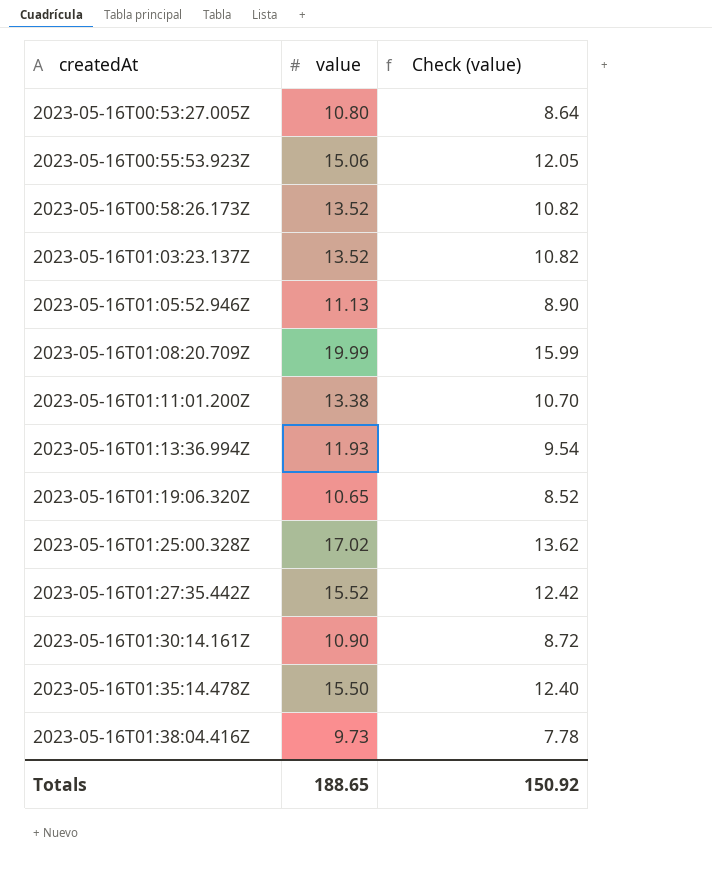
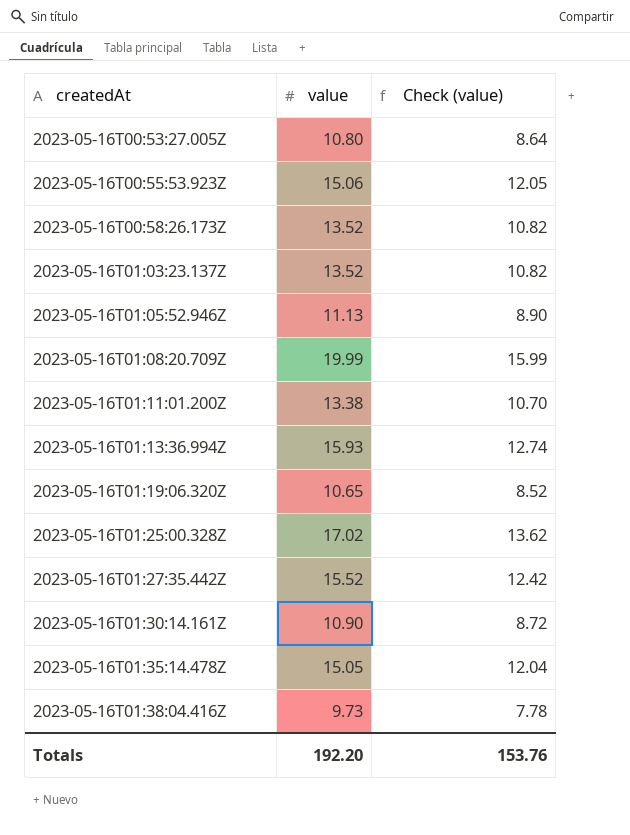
2023-05-16T01:13:36.994Z | value: 11.93 -> 15.93
2023-05-16T01:13:36.994Z | Check (value): 9.54 -> 12.74
2023-05-16T01:35:14.478Z | value: 15.50 -> 15.05
2023-05-16T01:35:14.478Z | Check (value): 12.40 -> 12.04
Totals | value: 188.65 -> 192.20
Totals | Check (value): 150.92 -> 153.76

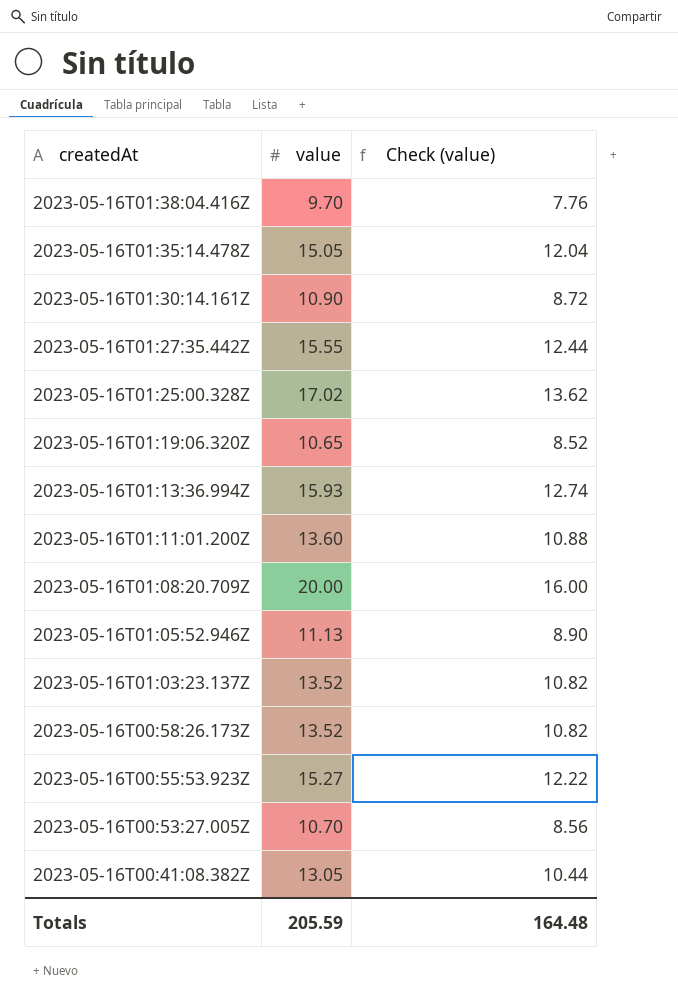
row order: createdAt ascending -> createdAt descending
2023-05-16T01:38:04.416Z | value: 9.73 -> 9.70
2023-05-16T01:38:04.416Z | Check (value): 7.78 -> 7.76
2023-05-16T01:27:35.442Z | value: 15.52 -> 15.55
2023-05-16T01:27:35.442Z | Check (value): 12.42 -> 12.44
2023-05-16T01:11:01.200Z | value: 13.38 -> 13.60
2023-05-16T01:11:01.200Z | Check (value): 10.70 -> 10.88
2023-05-16T01:08:20.709Z | value: 19.99 -> 20.00
2023-05-16T01:08:20.709Z | Check (value): 15.99 -> 16.00
2023-05-16T00:55:53.923Z | value: 15.06 -> 15.27
2023-05-16T00:55:53.923Z | Check (value): 12.05 -> 12.22
2023-05-16T00:53:27.005Z | value: 10.80 -> 10.70
2023-05-16T00:53:27.005Z | Check (value): 8.64 -> 8.56
row 2023-05-16T00:41:08.382Z: none -> 13.05 | 10.44
Totals | value: 192.20 -> 205.59
Totals | Check (value): 153.76 -> 164.48

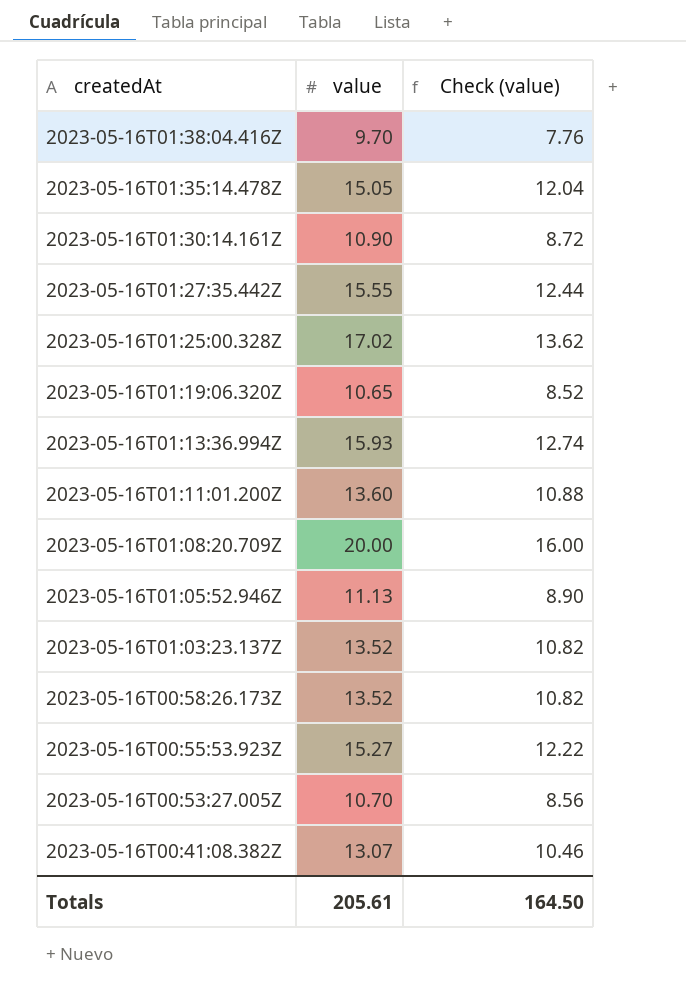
2023-05-16T00:41:08.382Z | value: 13.05 -> 13.07
2023-05-16T00:41:08.382Z | Check (value): 10.44 -> 10.46
Totals | value: 205.59 -> 205.61
Totals | Check (value): 164.48 -> 164.50

